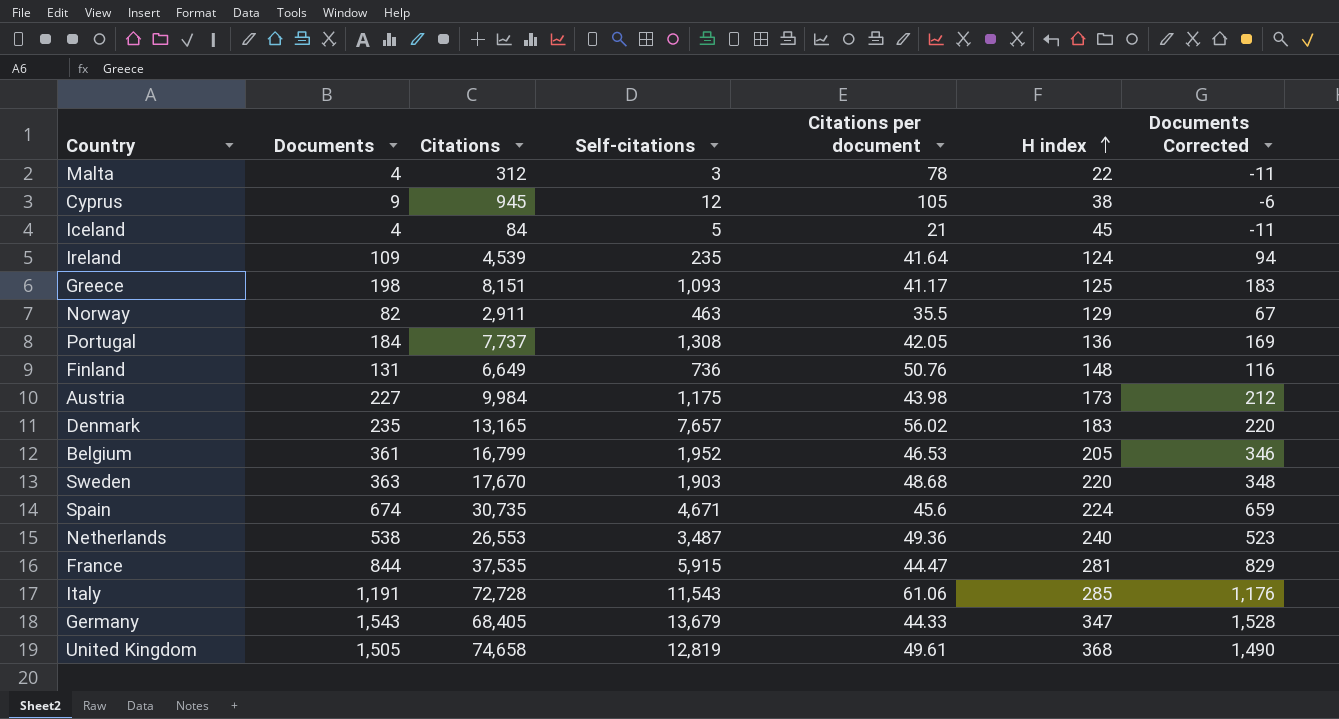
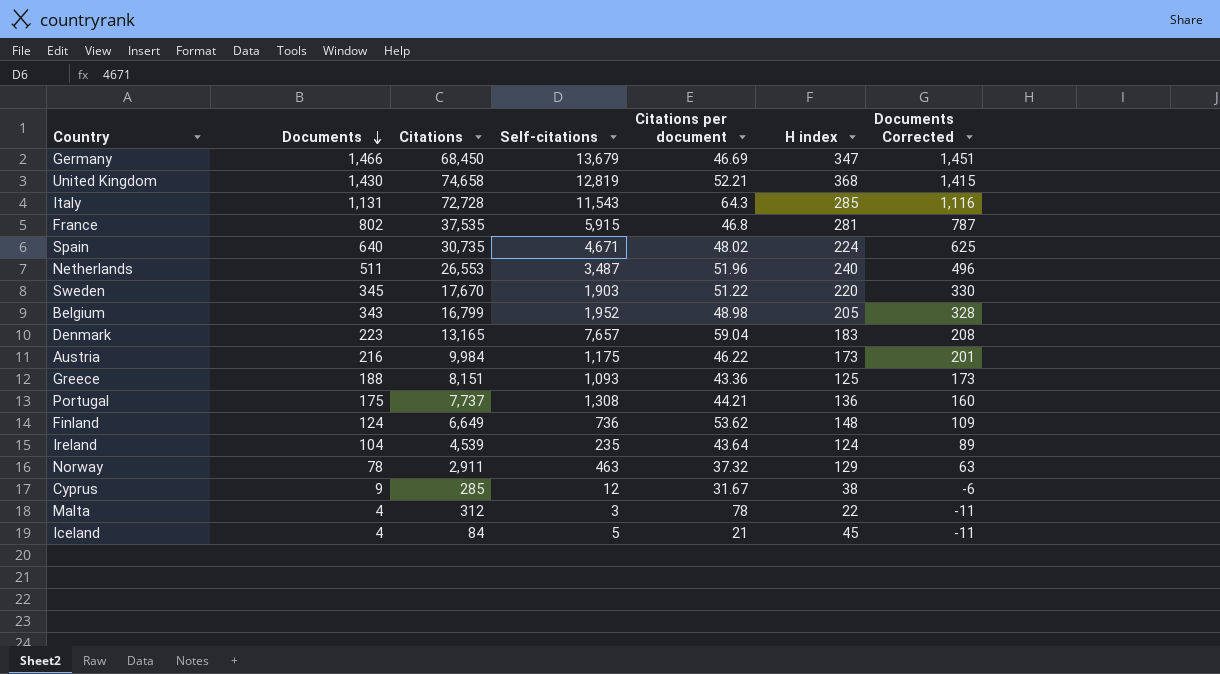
row order: H index ascending -> Documents descending
Germany | Documents: 1,543 -> 1,466
Germany | Citations: 68,405 -> 68,450
Germany | Citations per document: 44.33 -> 46.69
Germany | Documents Corrected: 1,528 -> 1,451
United Kingdom | Documents: 1,505 -> 1,430
United Kingdom | Citations per document: 49.61 -> 52.21
United Kingdom | Documents Corrected: 1,490 -> 1,415
Italy | Documents: 1,191 -> 1,131
Italy | Citations per document: 61.06 -> 64.3
Italy | Documents Corrected: 1,176 -> 1,116
France | Documents: 844 -> 802
France | Citations per document: 44.47 -> 46.8
France | Documents Corrected: 829 -> 787
Spain | Documents: 674 -> 640
Spain | Citations per document: 45.6 -> 48.02
Spain | Documents Corrected: 659 -> 625
Netherlands | Documents: 538 -> 511
Netherlands | Citations per document: 49.36 -> 51.96
Netherlands | Documents Corrected: 523 -> 496
Sweden | Documents: 363 -> 345
Sweden | Citations per document: 48.68 -> 51.22
Sweden | Documents Corrected: 348 -> 330
Belgium | Documents: 361 -> 343
Belgium | Citations per document: 46.53 -> 48.98
Belgium | Documents Corrected: 346 -> 328
Denmark | Documents: 235 -> 223
Denmark | Citations per document: 56.02 -> 59.04
Denmark | Documents Corrected: 220 -> 208
Austria | Documents: 227 -> 216
Austria | Citations per document: 43.98 -> 46.22
Austria | Documents Corrected: 212 -> 201
Greece | Documents: 198 -> 188
Greece | Citations per document: 41.17 -> 43.36
Greece | Documents Corrected: 183 -> 173
Portugal | Documents: 184 -> 175
Portugal | Citations per document: 42.05 -> 44.21
Portugal | Documents Corrected: 169 -> 160
Finland | Documents: 131 -> 124
Finland | Citations per document: 50.76 -> 53.62
Finland | Documents Corrected: 116 -> 109
Ireland | Documents: 109 -> 104
Ireland | Citations per document: 41.64 -> 43.64
Ireland | Documents Corrected: 94 -> 89
Norway | Documents: 82 -> 78
Norway | Citations per document: 35.5 -> 37.32
Norway | Documents Corrected: 67 -> 63
Cyprus | Citations: 945 -> 285
Cyprus | Citations per document: 105 -> 31.67

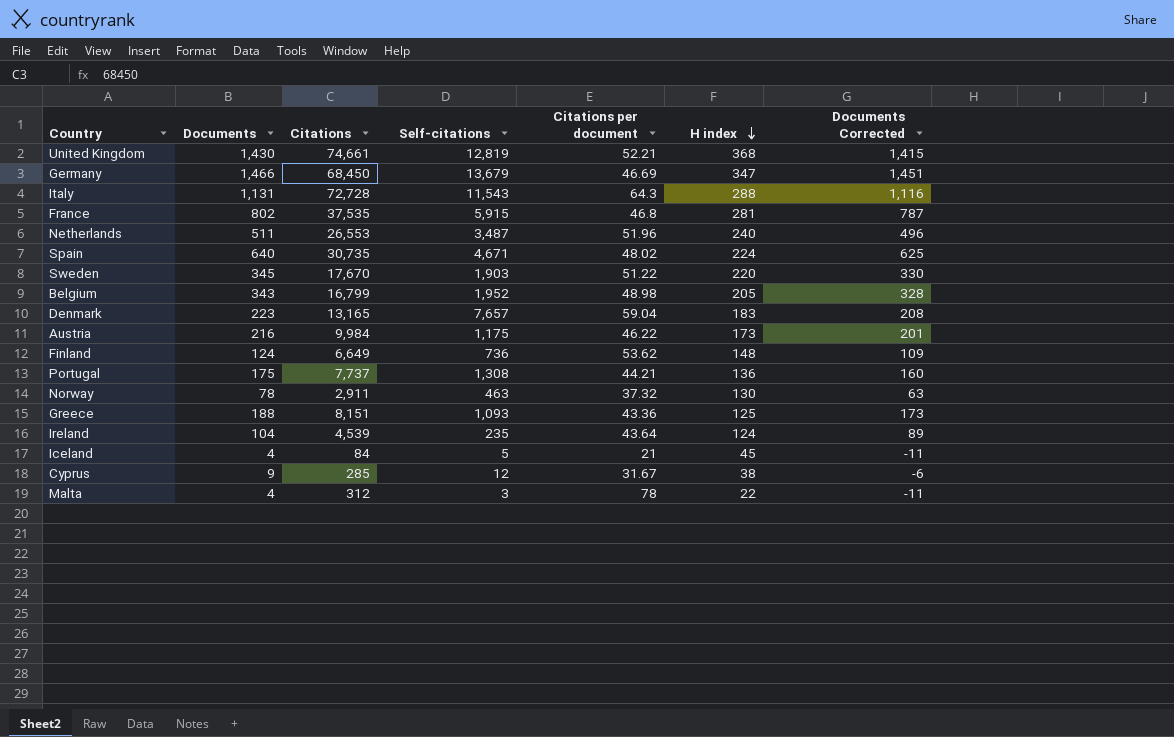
row order: Documents descending -> H index descending
United Kingdom | Citations: 74,658 -> 74,661
Italy | H index: 285 -> 288
Norway | H index: 129 -> 130

